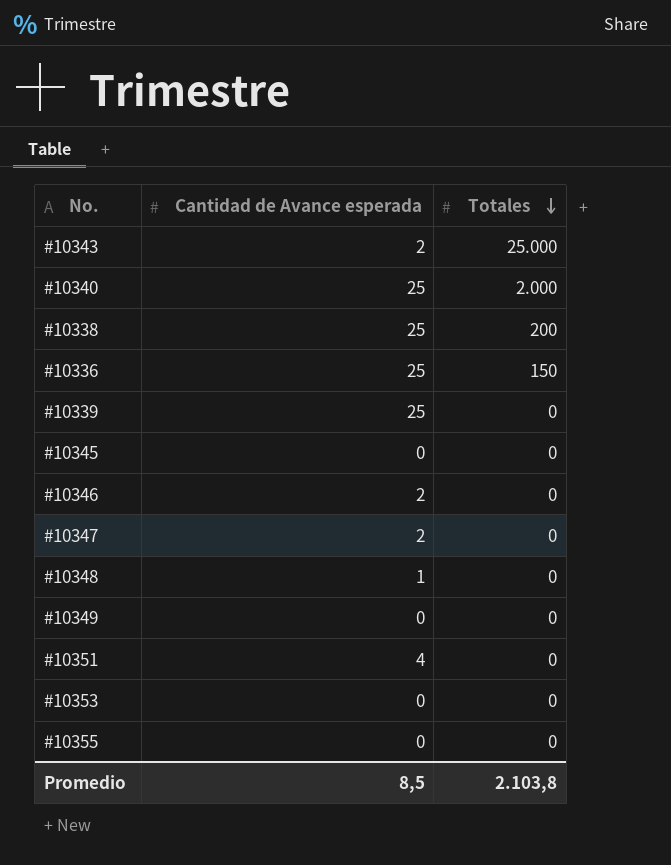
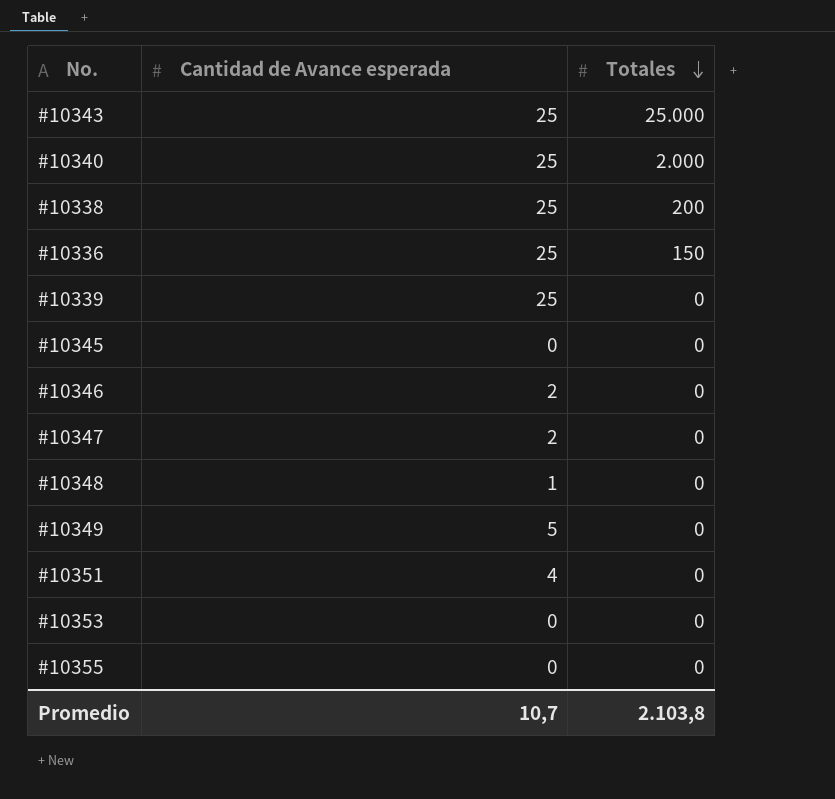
#10343 | Cantidad de Avance esperada: 2 -> 25
#10349 | Cantidad de Avance esperada: 0 -> 5
Promedio | Cantidad de Avance esperada: 8,5 -> 10,7

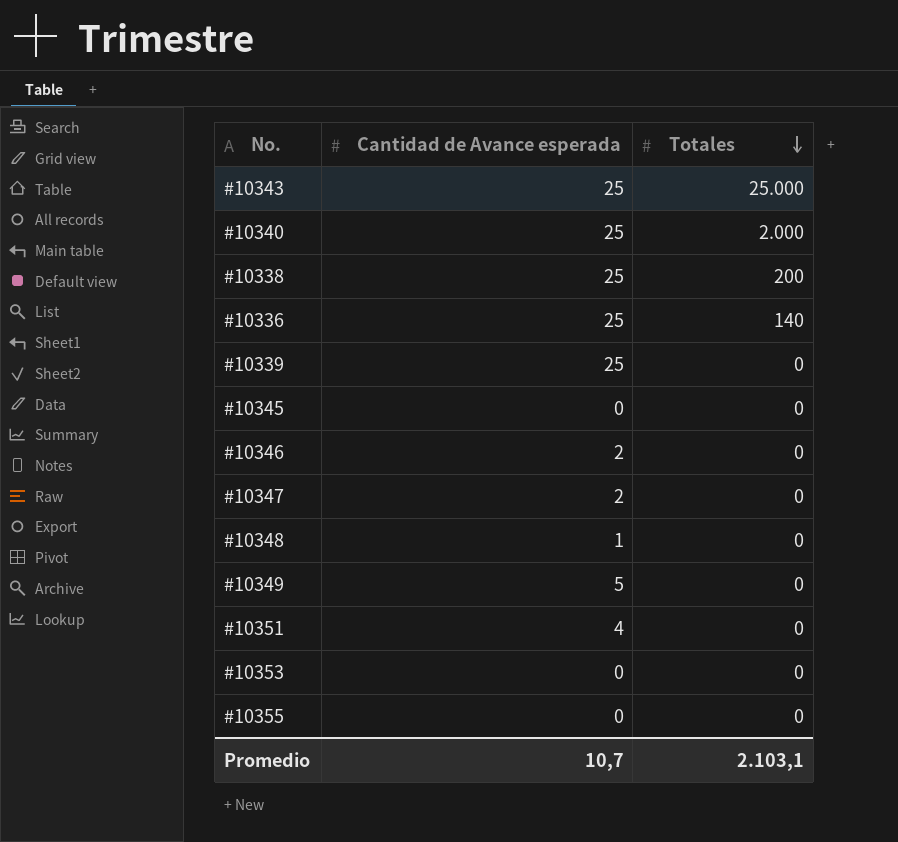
#10336 | Totales: 150 -> 140
Promedio | Totales: 2.103,8 -> 2.103,1

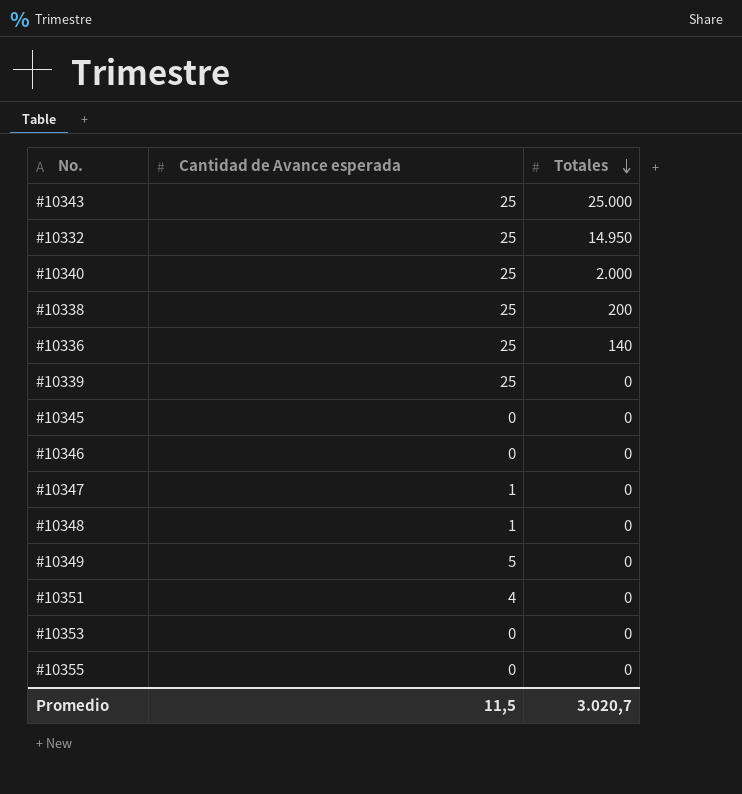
row #10332: none -> 25 | 14.950
#10346 | Cantidad de Avance esperada: 2 -> 0
#10347 | Cantidad de Avance esperada: 2 -> 1
Promedio | Cantidad de Avance esperada: 10,7 -> 11,5
Promedio | Totales: 2.103,1 -> 3.020,7

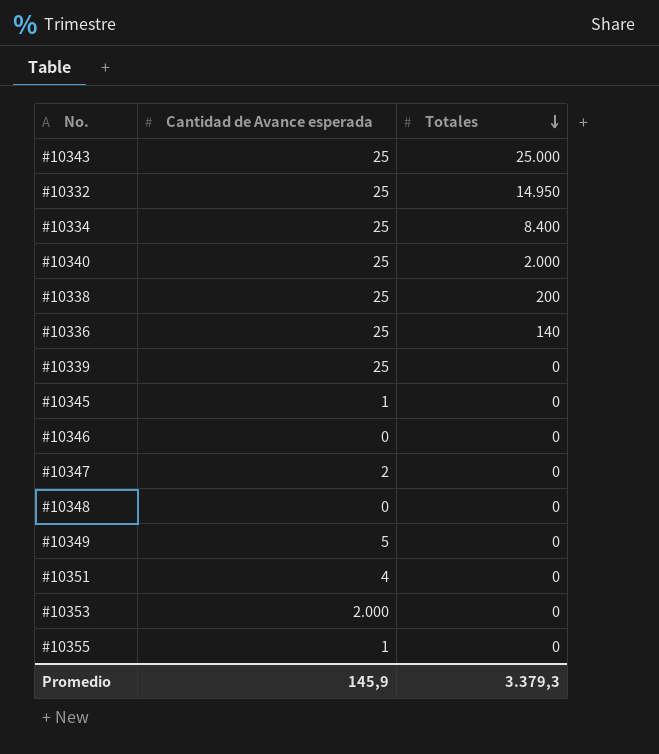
row #10334: none -> 25 | 8.400
#10345 | Cantidad de Avance esperada: 0 -> 1
#10347 | Cantidad de Avance esperada: 1 -> 2
#10348 | Cantidad de Avance esperada: 1 -> 0
#10353 | Cantidad de Avance esperada: 0 -> 2.000
#10355 | Cantidad de Avance esperada: 0 -> 1
Promedio | Cantidad de Avance esperada: 11,5 -> 145,9
Promedio | Totales: 3.020,7 -> 3.379,3

